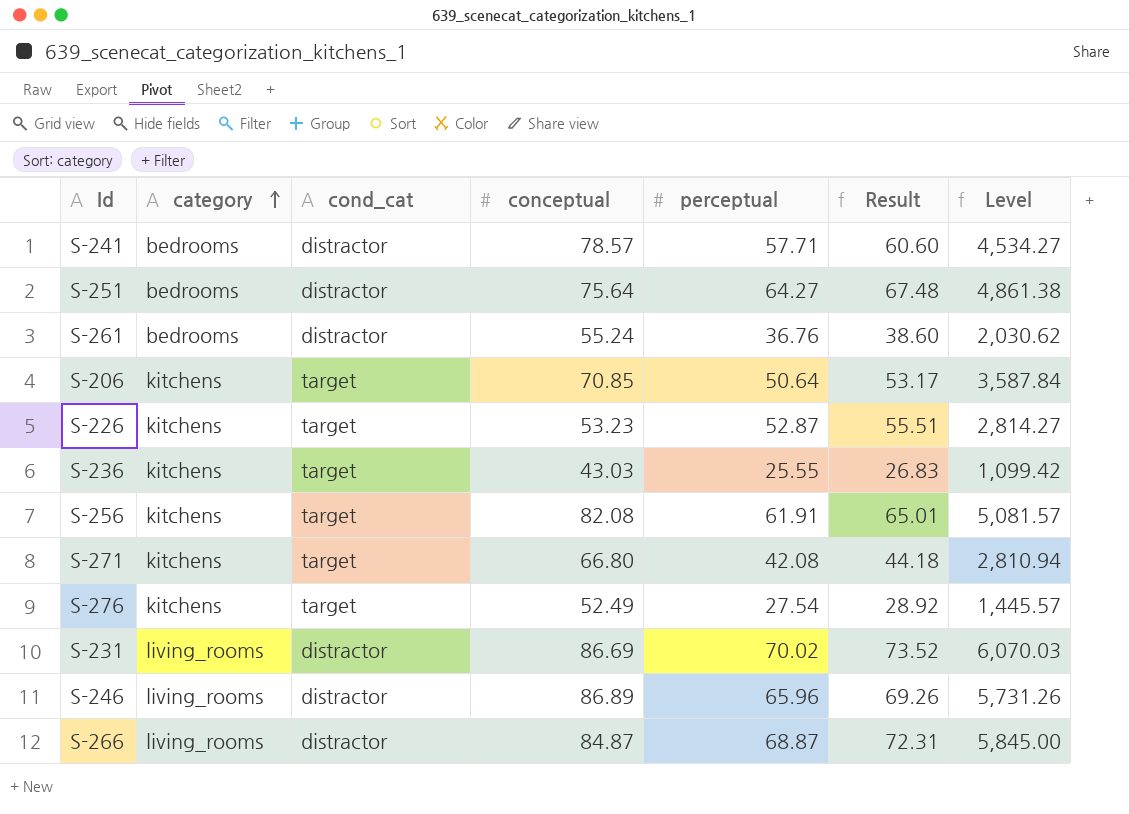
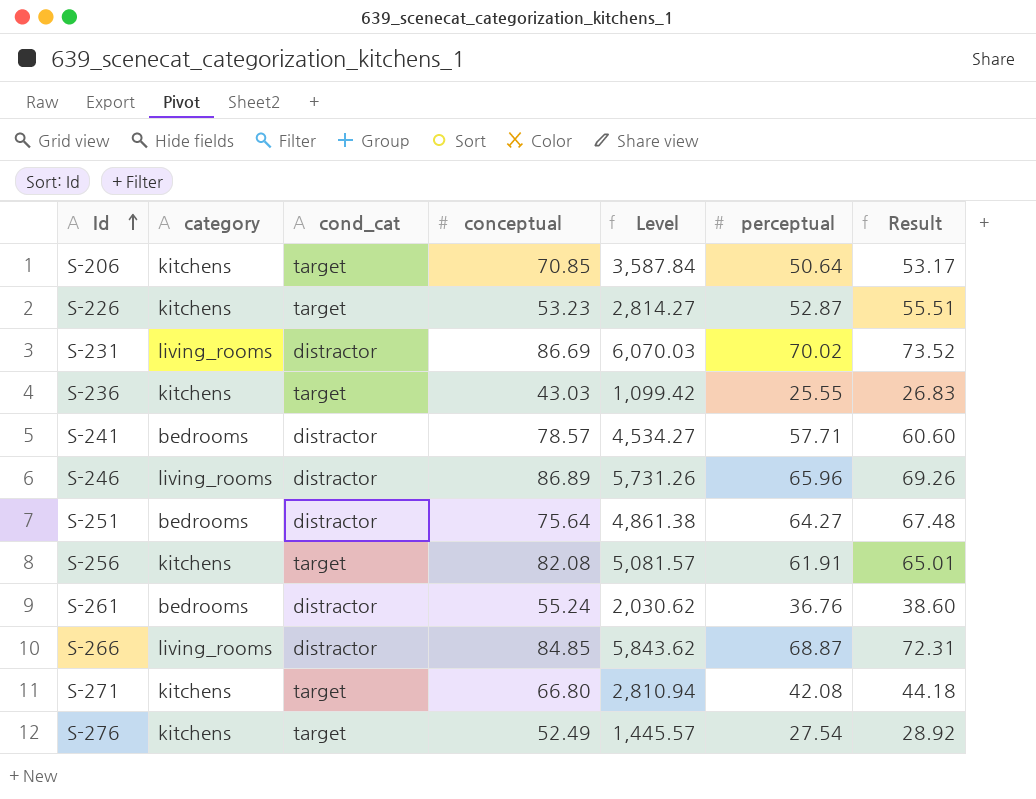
row order: category ascending -> Id ascending
column Level | position: 7 -> 5
S-266 | conceptual: 84.87 -> 84.85
S-266 | Level: 5,845.00 -> 5,843.62

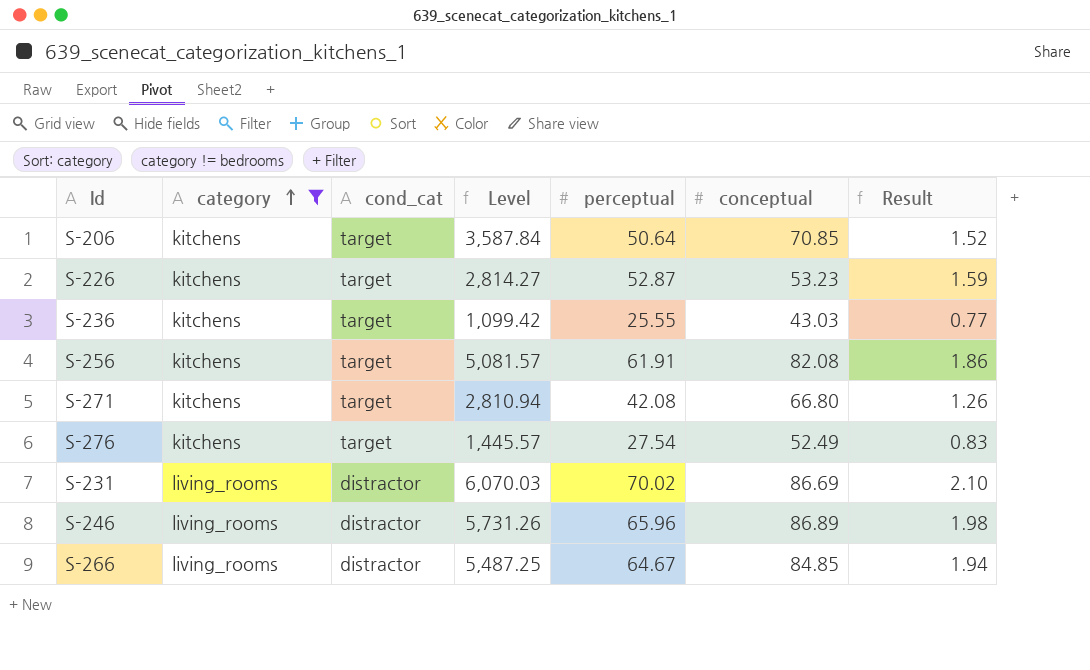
filter: none -> category != bedrooms
row order: Id ascending -> category ascending
column conceptual | position: 4 -> 6
column Result | formula: [perceptual] * 1.05 -> [perceptual] * 0.03
S-266 | Level: 5,843.62 -> 5,487.25
S-266 | perceptual: 68.87 -> 64.67

